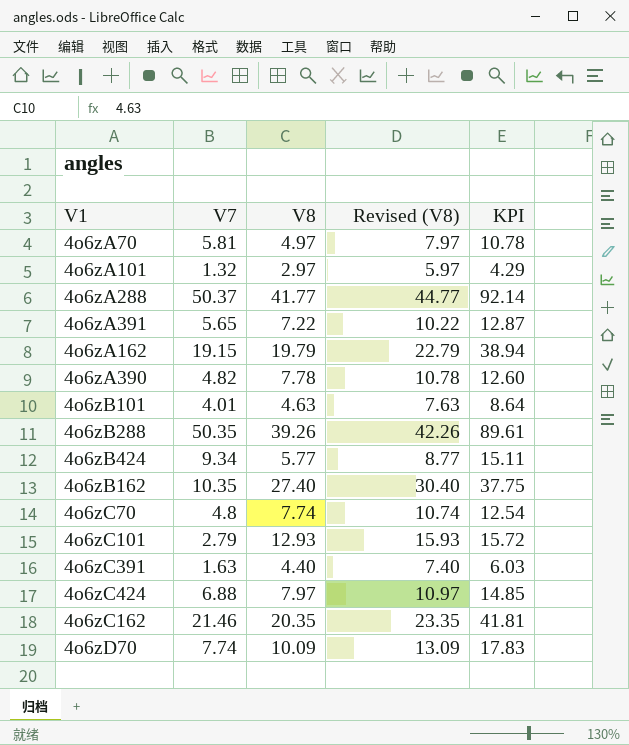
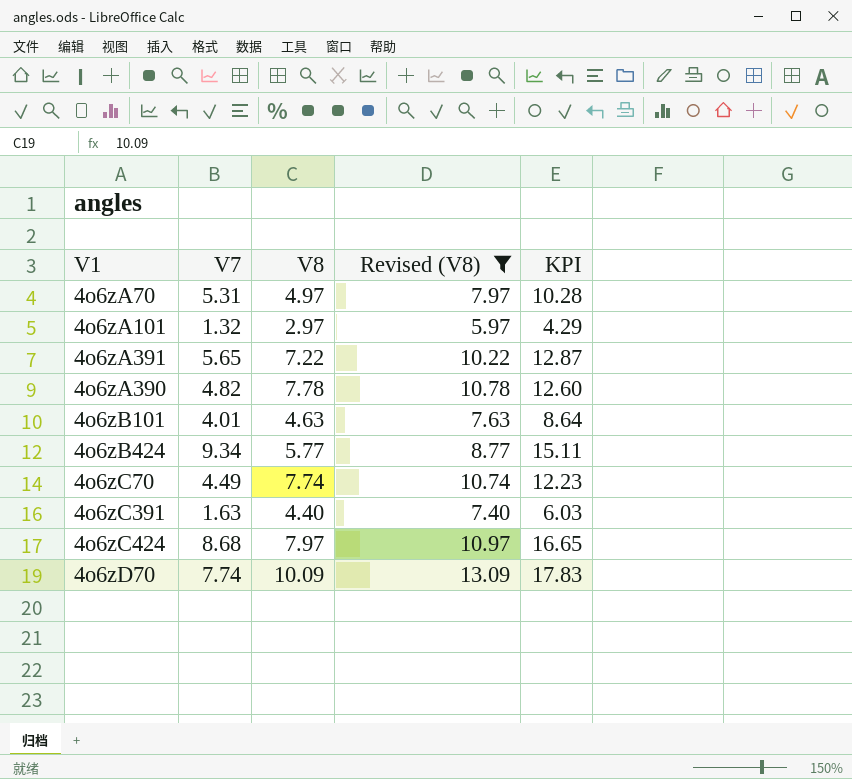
filter: none -> Revised (V8) <= 13.09
4o6zA70 | V7: 5.81 -> 5.31
4o6zA70 | KPI: 10.78 -> 10.28
4o6zC70 | V7: 4.8 -> 4.49
4o6zC70 | KPI: 12.54 -> 12.23
4o6zC424 | V7: 6.88 -> 8.68
4o6zC424 | KPI: 14.85 -> 16.65

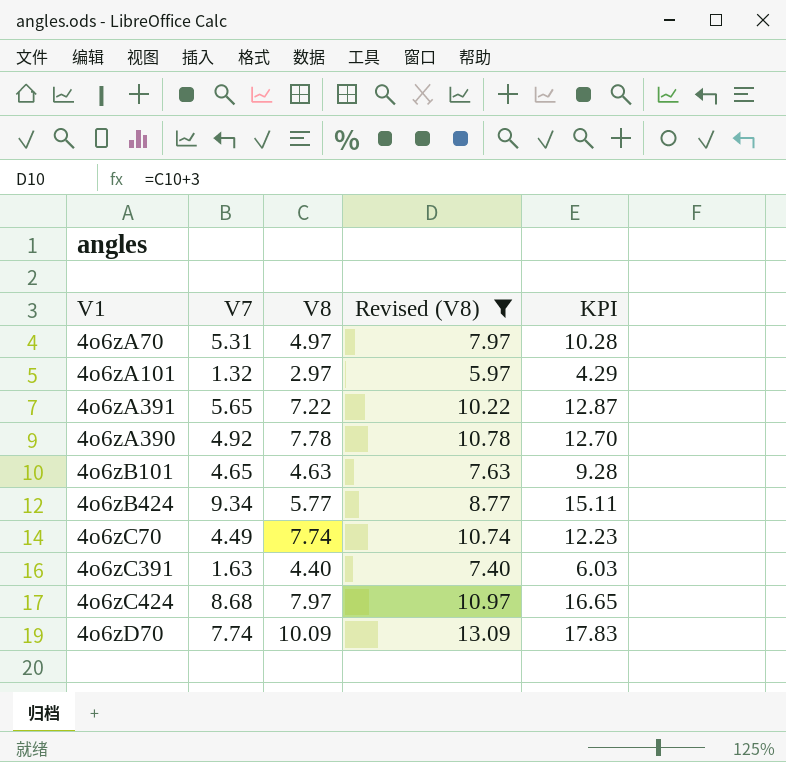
4o6zA390 | V7: 4.82 -> 4.92
4o6zA390 | KPI: 12.60 -> 12.70
4o6zB101 | V7: 4.01 -> 4.65
4o6zB101 | KPI: 8.64 -> 9.28

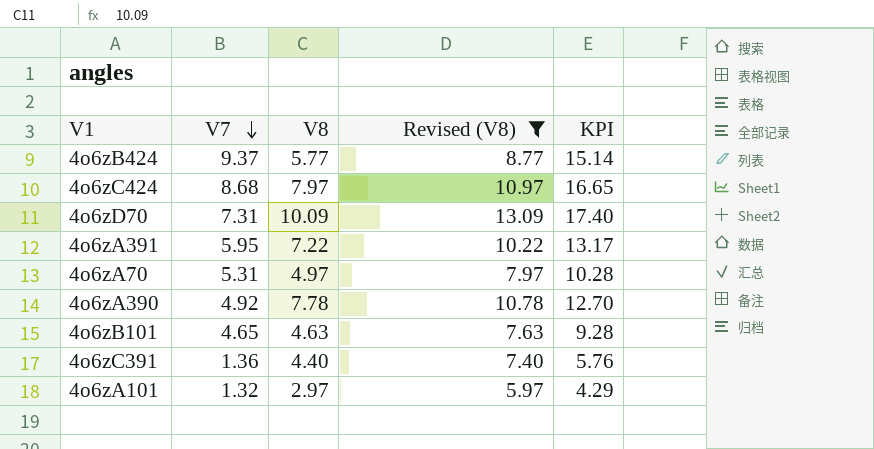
row order: none -> V7 descending
row 4o6zC70: 4.49 | 7.74 | 10.74 | 12.23 -> none
4o6zB424 | V7: 9.34 -> 9.37
4o6zB424 | KPI: 15.11 -> 15.14
4o6zD70 | V7: 7.74 -> 7.31
4o6zD70 | KPI: 17.83 -> 17.40
4o6zA391 | V7: 5.65 -> 5.95
4o6zA391 | KPI: 12.87 -> 13.17
4o6zC391 | V7: 1.63 -> 1.36
4o6zC391 | KPI: 6.03 -> 5.76

